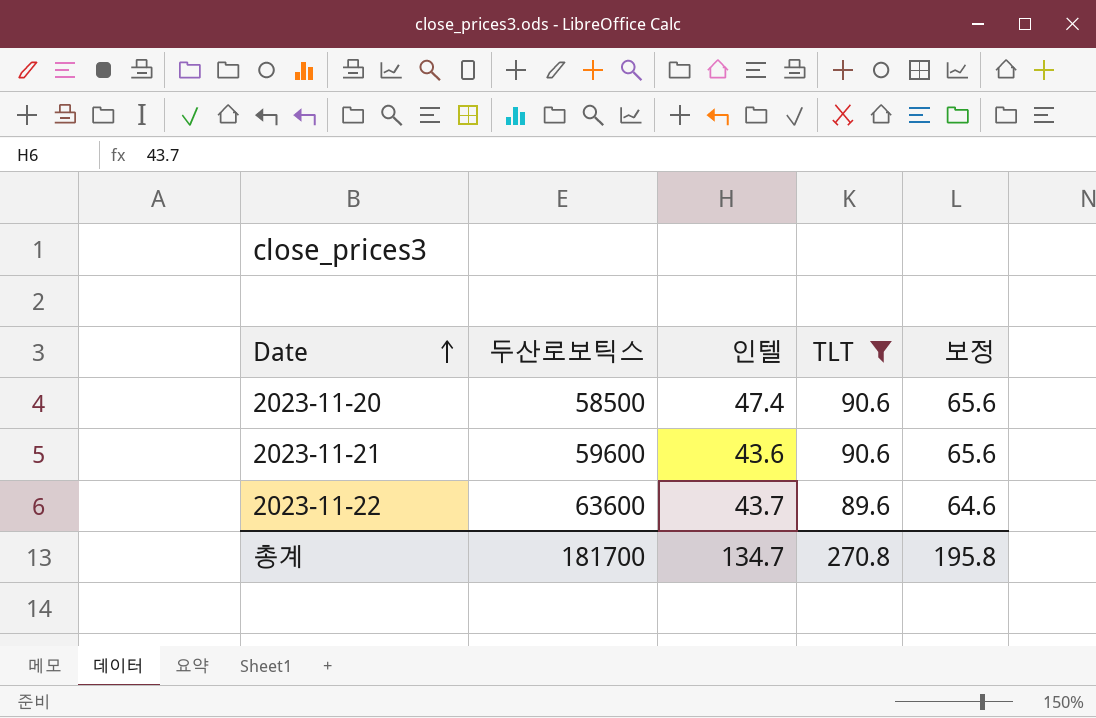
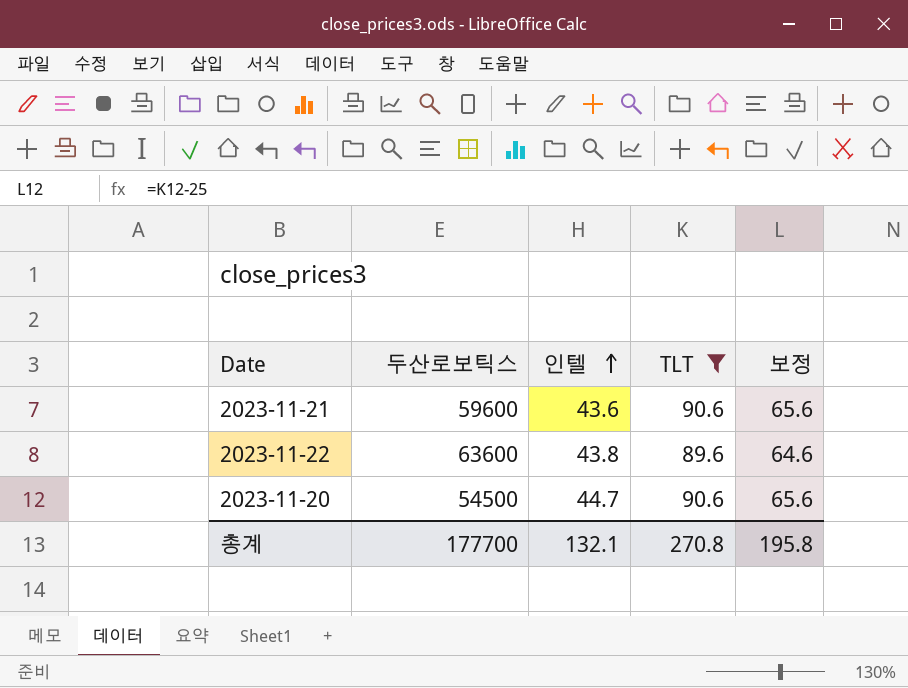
row order: Date ascending -> 인텔 ascending
2023-11-22 | 인텔: 43.7 -> 43.8
2023-11-20 | 두산로보틱스: 58500 -> 54500
2023-11-20 | 인텔: 47.4 -> 44.7
총계 | 두산로보틱스: 181700 -> 177700
총계 | 인텔: 134.7 -> 132.1

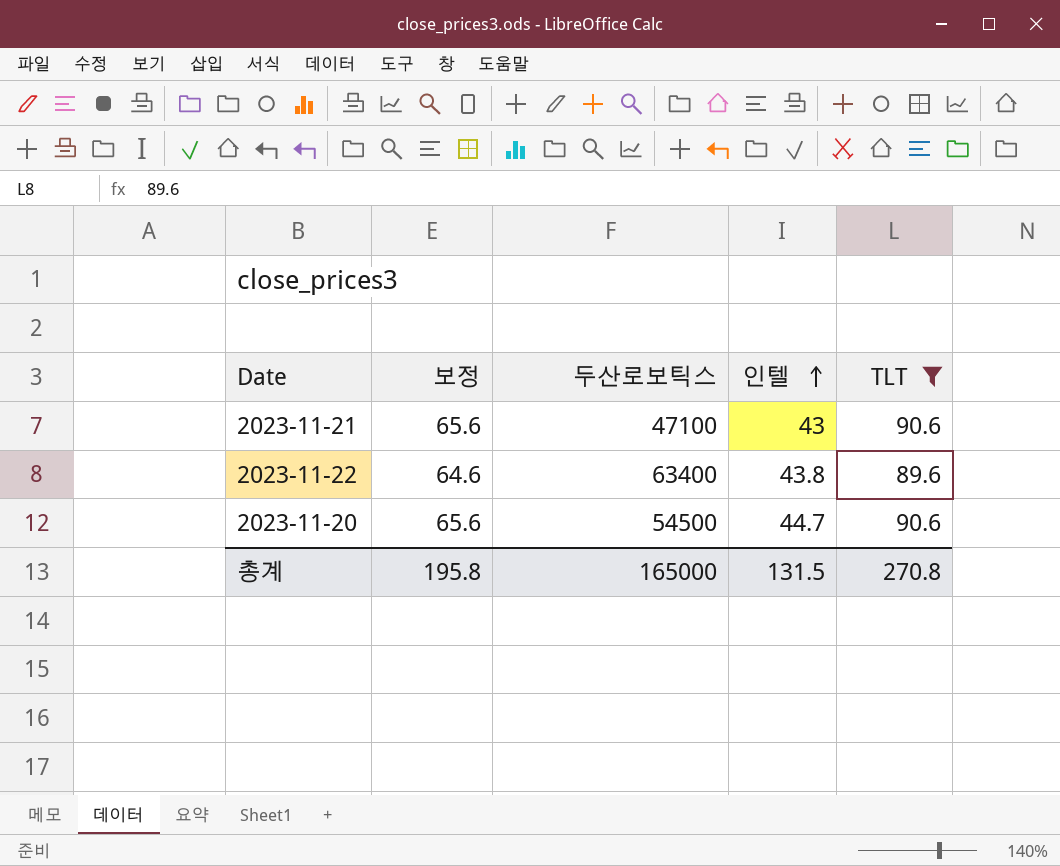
column 보정 | position: 5 -> 2
2023-11-21 | 두산로보틱스: 59600 -> 47100
2023-11-21 | 인텔: 43.6 -> 43
2023-11-22 | 두산로보틱스: 63600 -> 63400
총계 | 두산로보틱스: 177700 -> 165000
총계 | 인텔: 132.1 -> 131.5

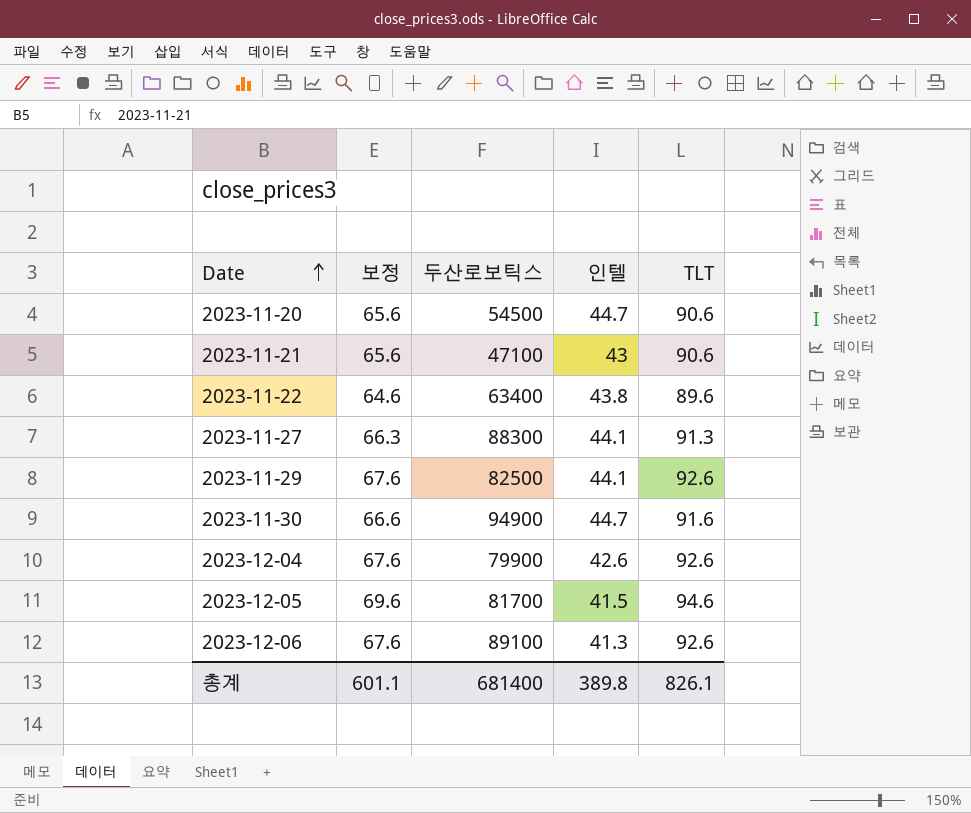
filter: TLT <= 90.6 -> none
row order: 인텔 ascending -> Date ascending
총계 | 보정: 195.8 -> 601.1
총계 | 두산로보틱스: 165000 -> 681400
총계 | 인텔: 131.5 -> 389.8
총계 | TLT: 270.8 -> 826.1

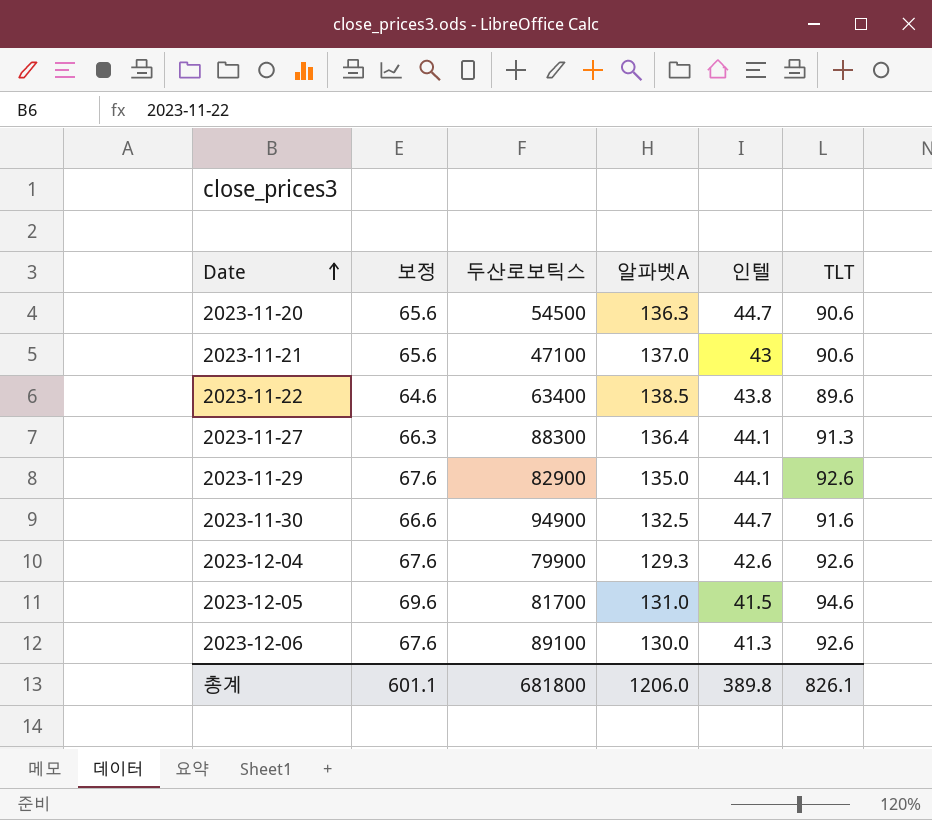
column 알파벳A | position: none -> 4
2023-11-29 | 두산로보틱스: 82500 -> 82900
총계 | 두산로보틱스: 681400 -> 681800

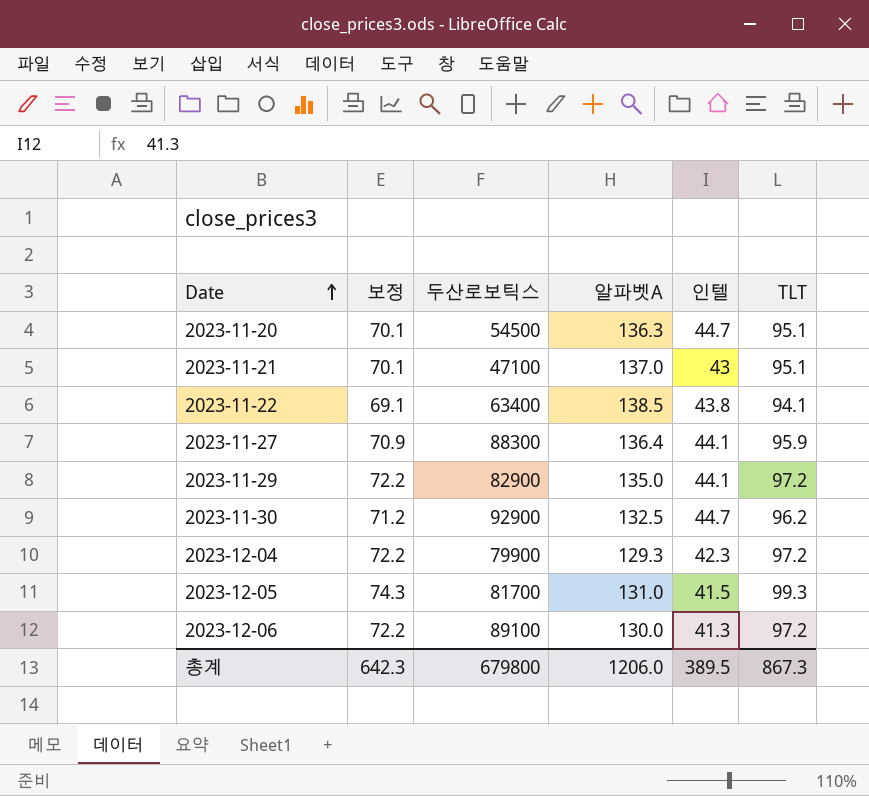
2023-11-20 | 보정: 65.6 -> 70.1
2023-11-20 | TLT: 90.6 -> 95.1
2023-11-21 | 보정: 65.6 -> 70.1
2023-11-21 | TLT: 90.6 -> 95.1
2023-11-22 | 보정: 64.6 -> 69.1
2023-11-22 | TLT: 89.6 -> 94.1
2023-11-27 | 보정: 66.3 -> 70.9
2023-11-27 | TLT: 91.3 -> 95.9
2023-11-29 | 보정: 67.6 -> 72.2
2023-11-29 | TLT: 92.6 -> 97.2
2023-11-30 | 보정: 66.6 -> 71.2
2023-11-30 | 두산로보틱스: 94900 -> 92900
2023-11-30 | TLT: 91.6 -> 96.2
2023-12-04 | 보정: 67.6 -> 72.2
2023-12-04 | 인텔: 42.6 -> 42.3
2023-12-04 | TLT: 92.6 -> 97.2
2023-12-05 | 보정: 69.6 -> 74.3
2023-12-05 | TLT: 94.6 -> 99.3
2023-12-06 | 보정: 67.6 -> 72.2
2023-12-06 | TLT: 92.6 -> 97.2
총계 | 보정: 601.1 -> 642.3
총계 | 두산로보틱스: 681800 -> 679800
총계 | 인텔: 389.8 -> 389.5
총계 | TLT: 826.1 -> 867.3

